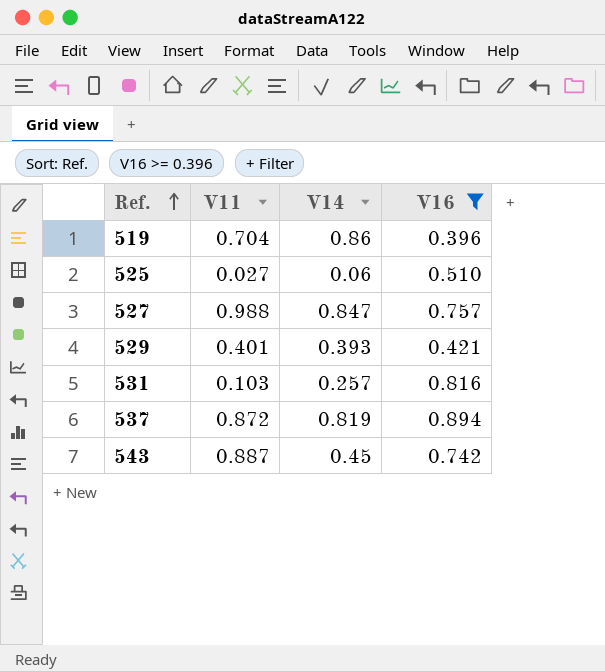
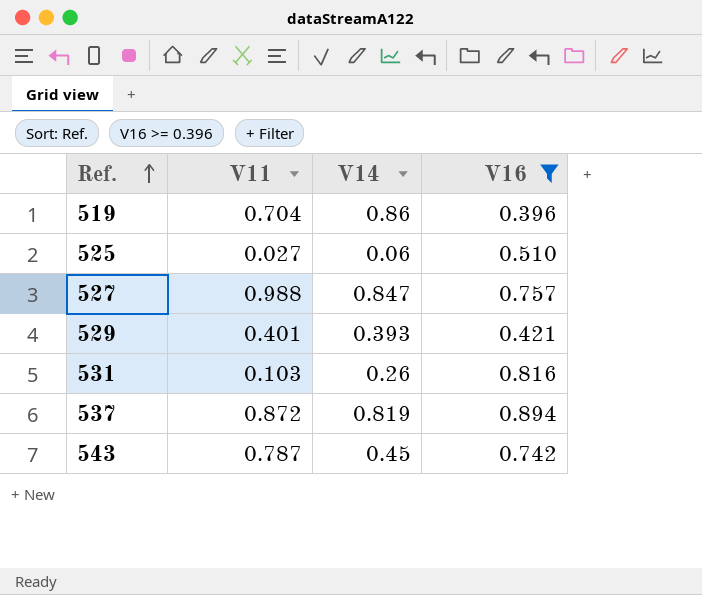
531 | V14: 0.257 -> 0.26
543 | V11: 0.887 -> 0.787

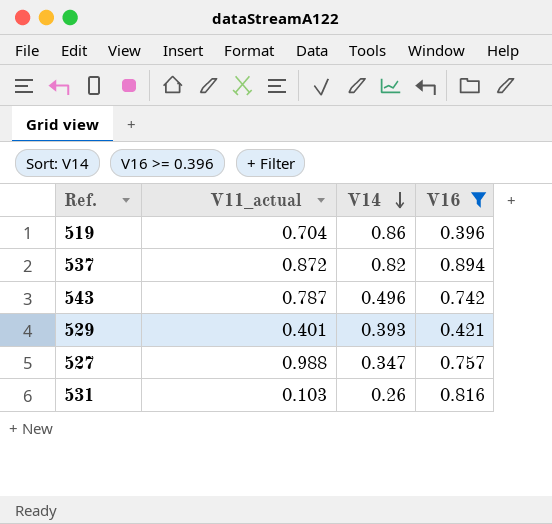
row order: Ref. ascending -> V14 descending
column name: V11 -> V11_actual
row 525: 0.027 | 0.06 | 0.510 -> none
537 | V14: 0.819 -> 0.82
543 | V14: 0.45 -> 0.496
527 | V14: 0.847 -> 0.347

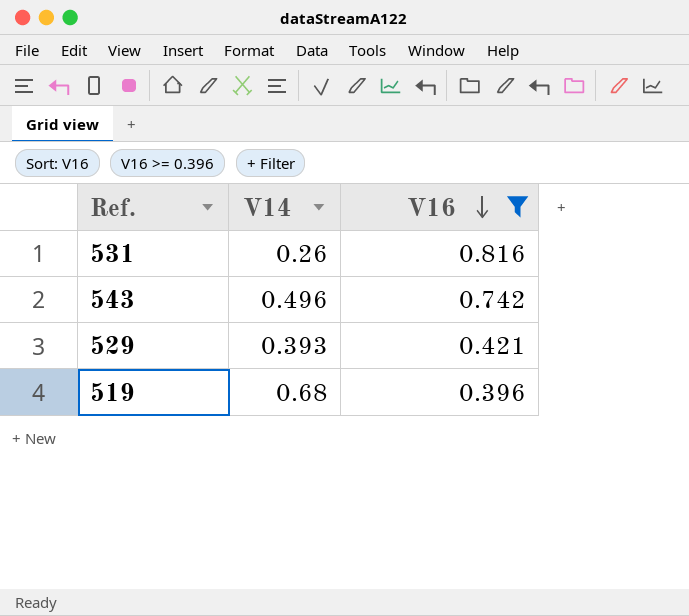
row order: V14 descending -> V16 descending
column V11_actual | position: 2 -> none
row 537: 0.872 | 0.82 | 0.894 -> none
row 527: 0.988 | 0.347 | 0.757 -> none
519 | V14: 0.86 -> 0.68

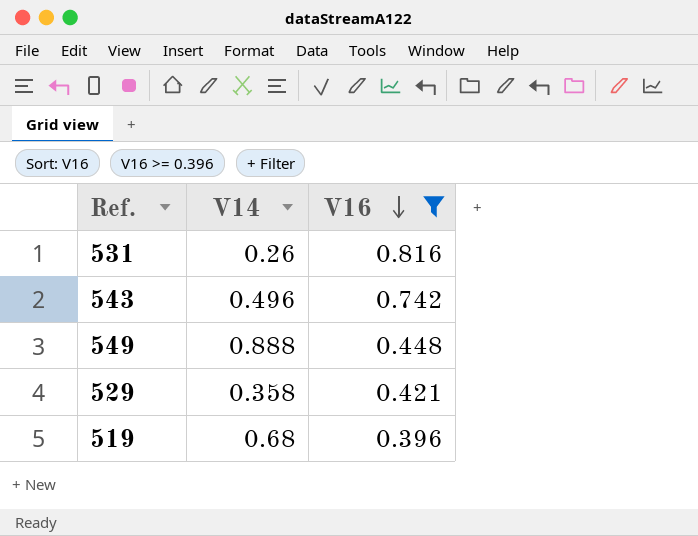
row 549: none -> 0.888 | 0.448
529 | V14: 0.393 -> 0.358

